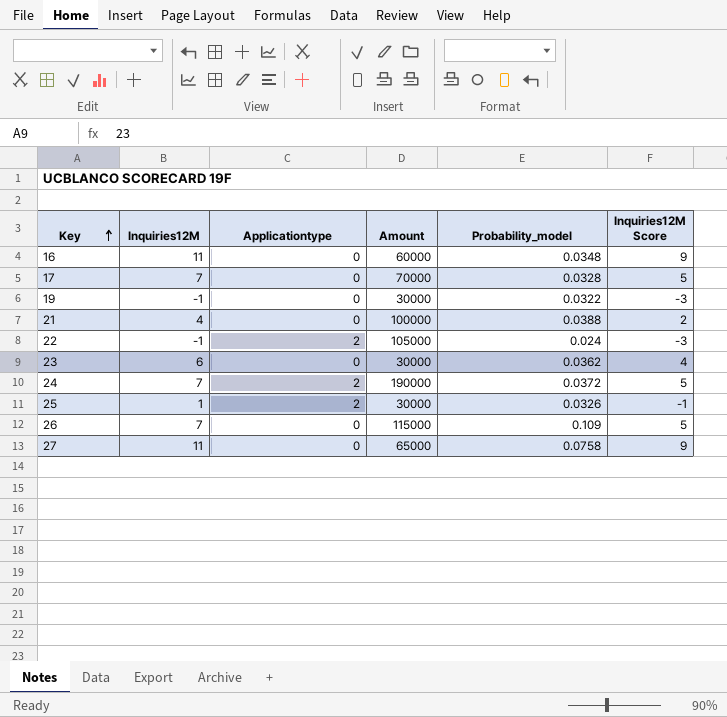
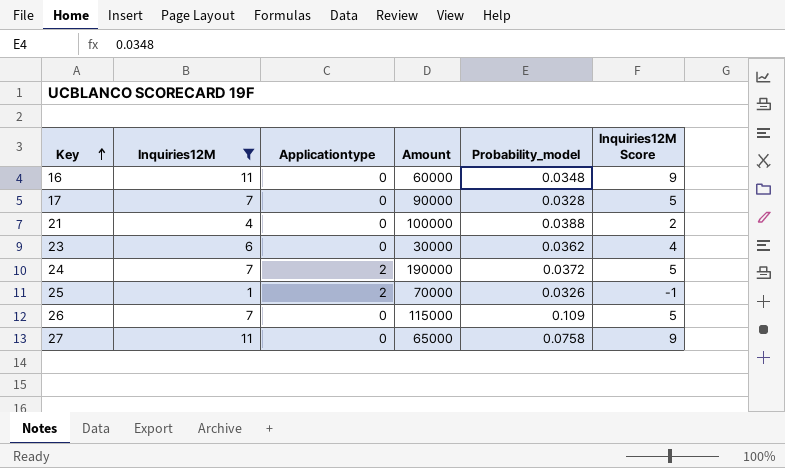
filter: none -> Inquiries12M != -1
17 | Amount: 70000 -> 90000
25 | Amount: 30000 -> 70000

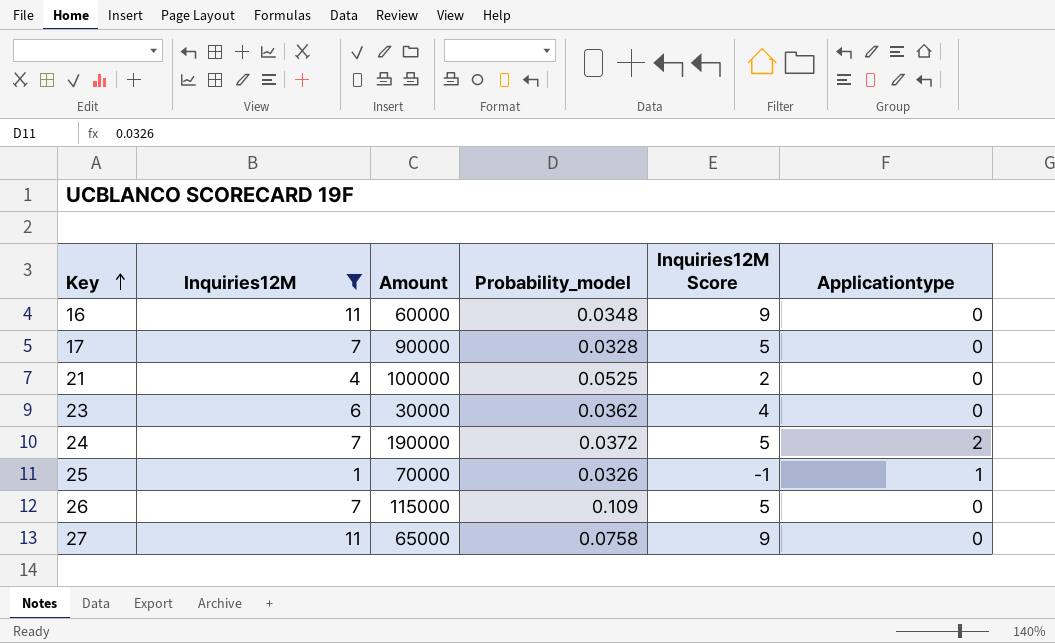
column Applicationtype | position: 3 -> 6
21 | Probability_model: 0.0388 -> 0.0525
25 | Applicationtype: 2 -> 1

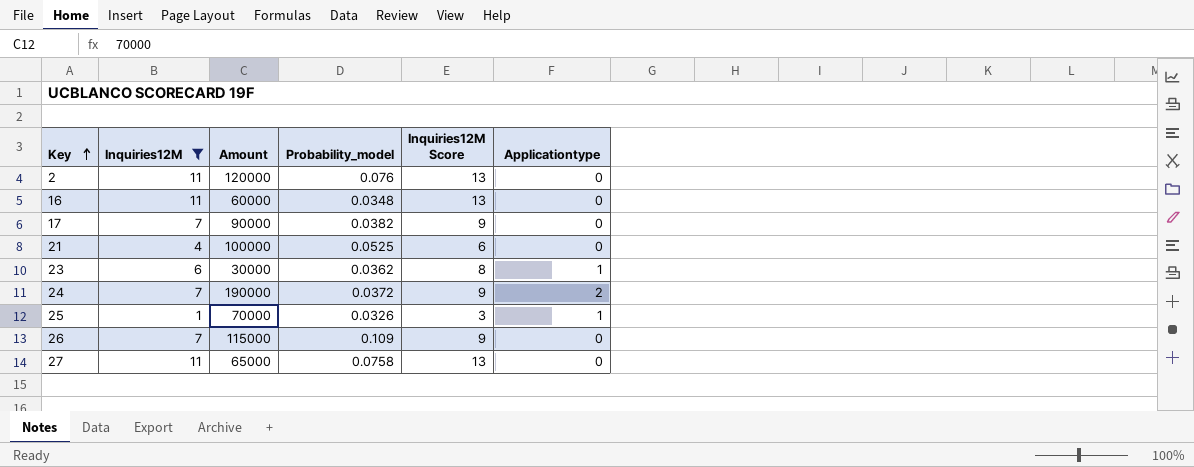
column Inquiries12M Score | formula: [Inquiries12M] - 2 -> [Inquiries12M] + 2
row 2: none -> 11 | 120000 | 0.076 | 13 | 0
17 | Probability_model: 0.0328 -> 0.0382
23 | Applicationtype: 0 -> 1

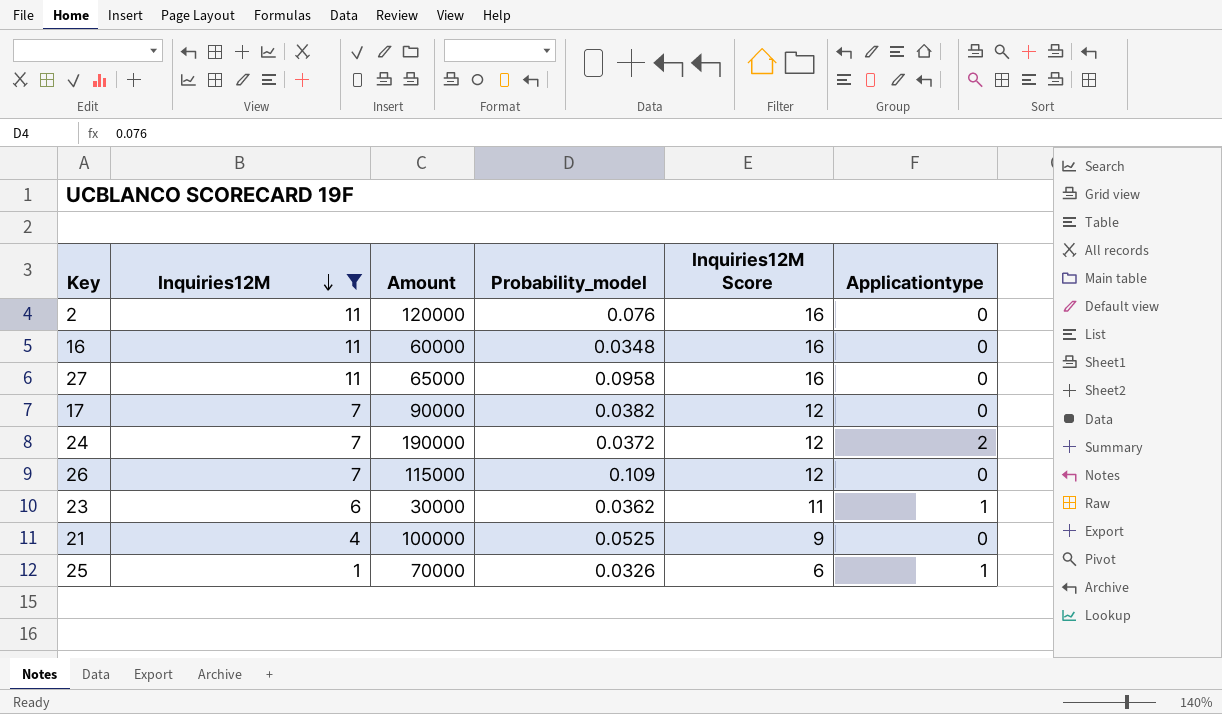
row order: Key ascending -> Inquiries12M descending
column Inquiries12M Score | formula: [Inquiries12M] + 2 -> [Inquiries12M] + 5
27 | Probability_model: 0.0758 -> 0.0958

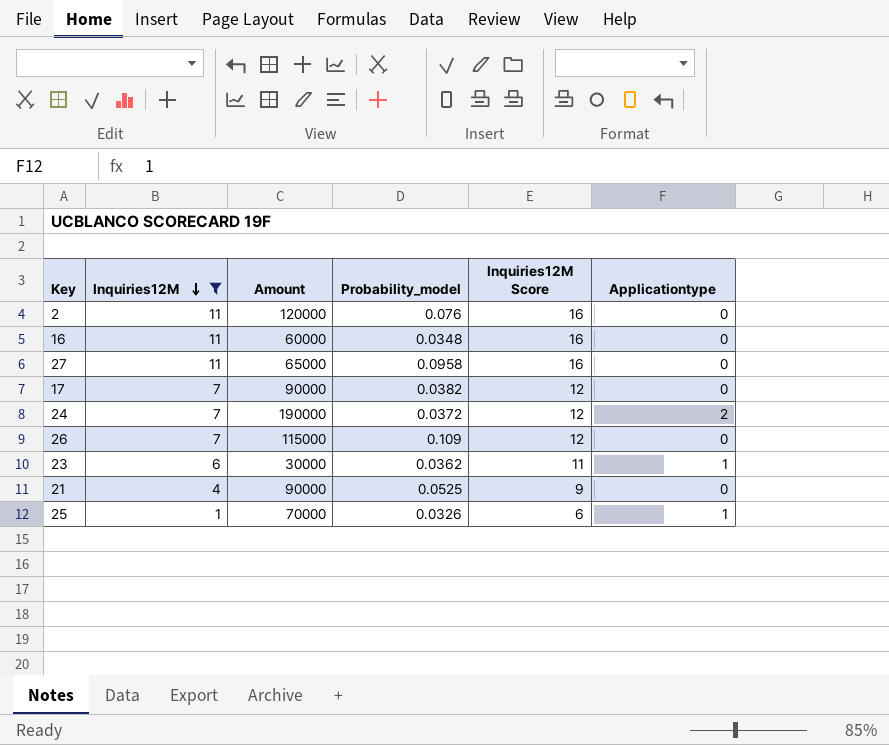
21 | Amount: 100000 -> 90000

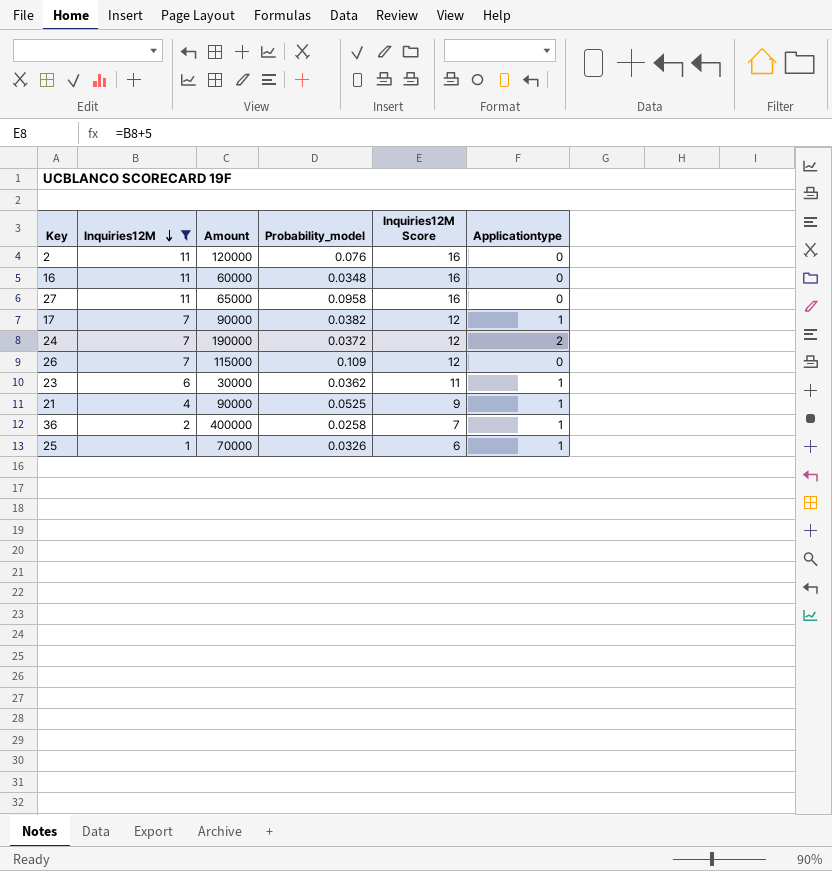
17 | Applicationtype: 0 -> 1
21 | Applicationtype: 0 -> 1
row 36: none -> 2 | 400000 | 0.0258 | 7 | 1

